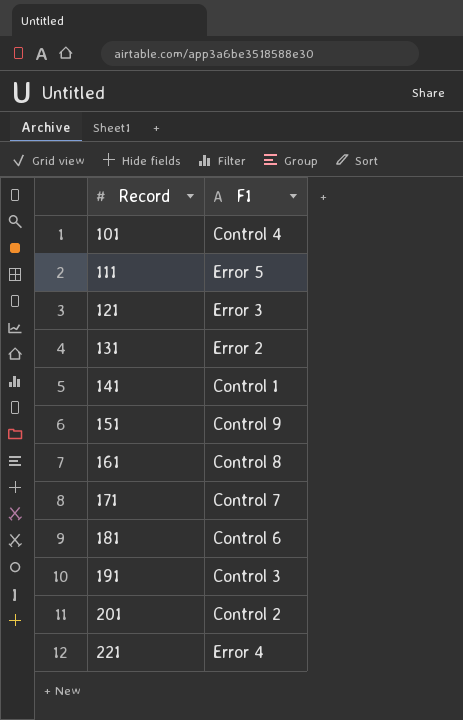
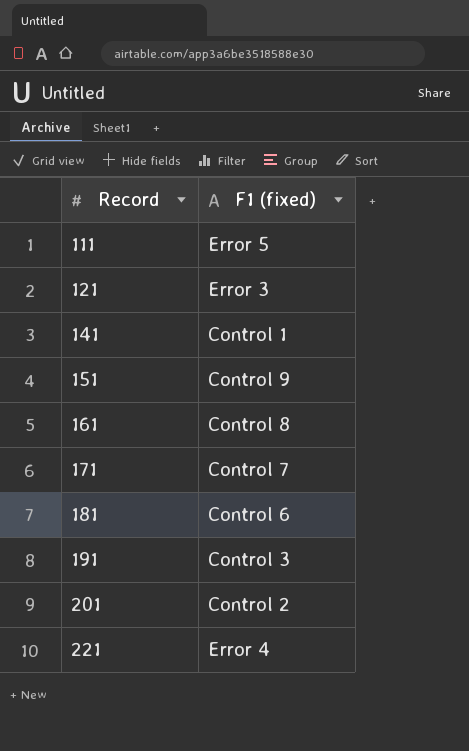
column name: F1 -> F1 (fixed)
row 101: Control 4 -> none
row 131: Error 2 -> none

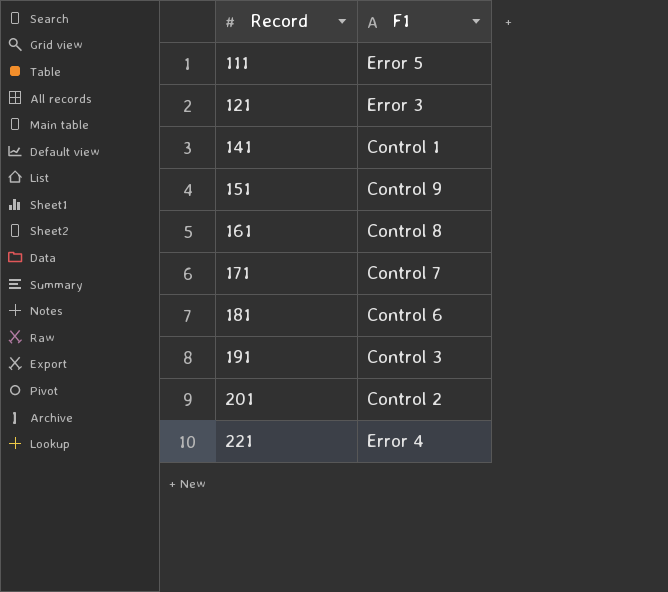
column name: F1 (fixed) -> F1

